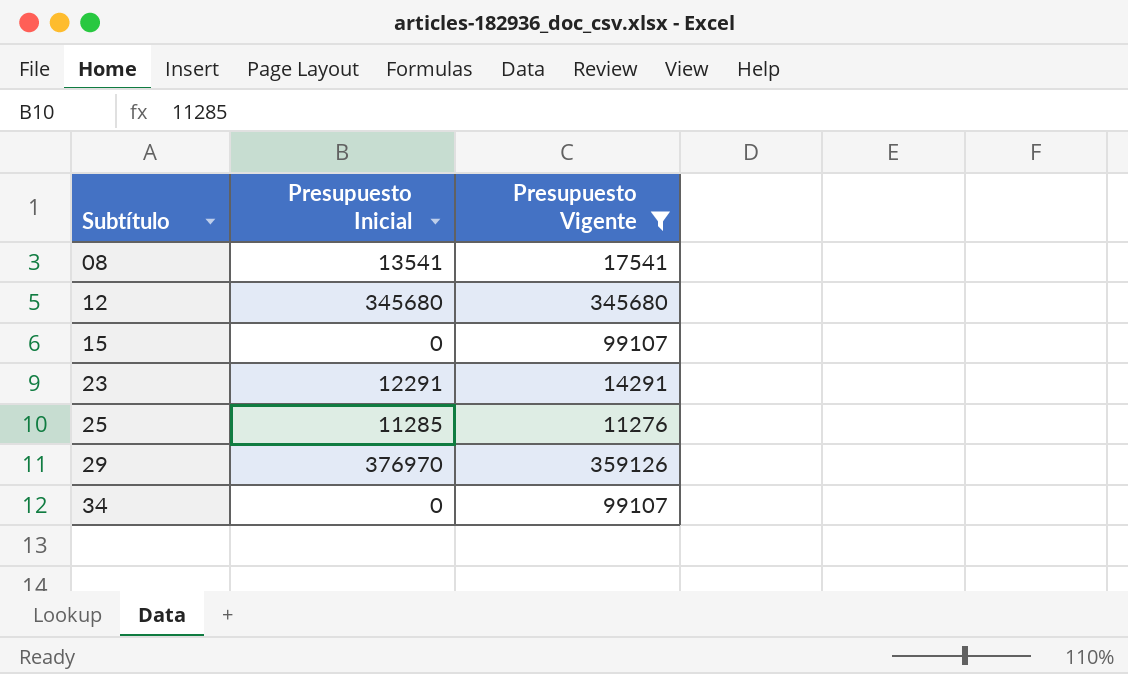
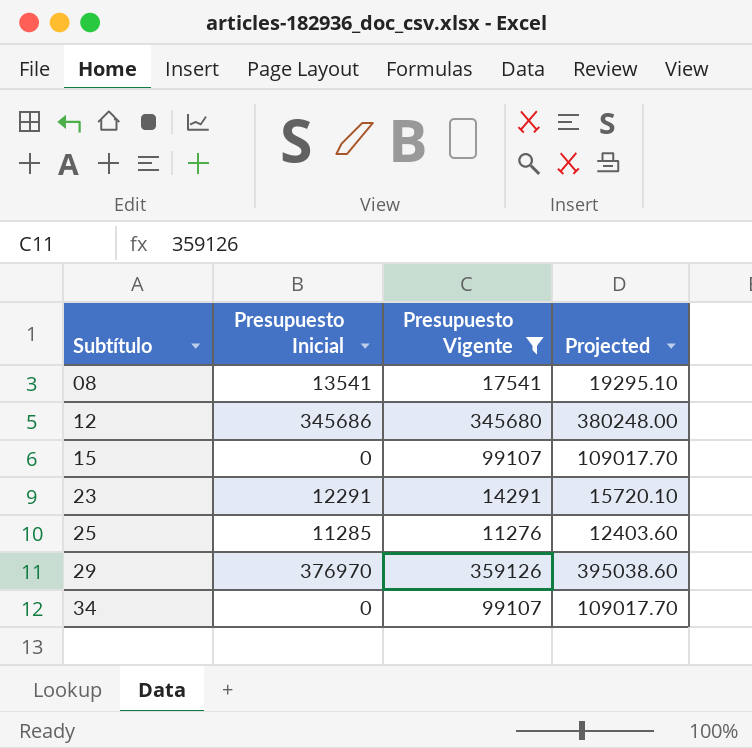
column Projected | formula: none -> [Presupuesto Vigente] * 1.1
12 | Presupuesto Inicial: 345680 -> 345686

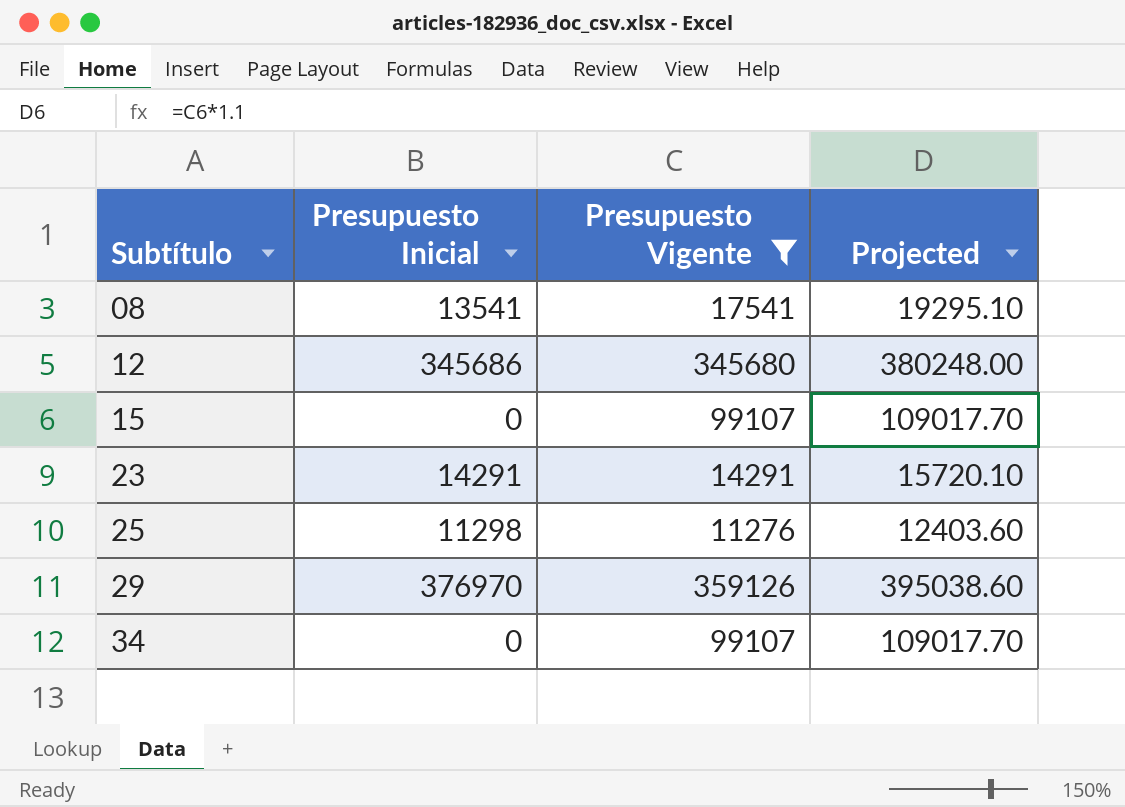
23 | Presupuesto Inicial: 12291 -> 14291
25 | Presupuesto Inicial: 11285 -> 11298

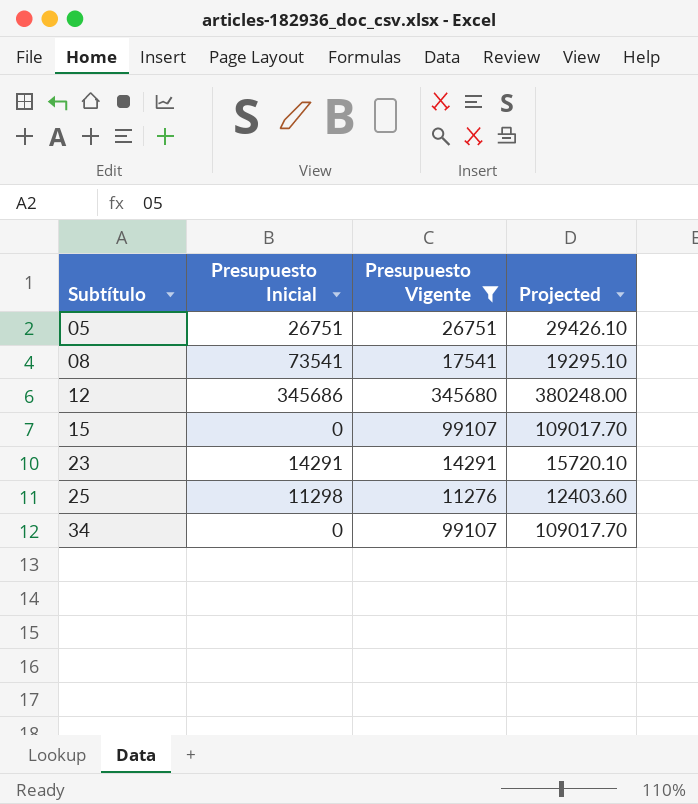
row 29: 376970 | 359126 | 395038.60 -> none
row 05: none -> 26751 | 26751 | 29426.10
08 | Presupuesto Inicial: 13541 -> 73541

